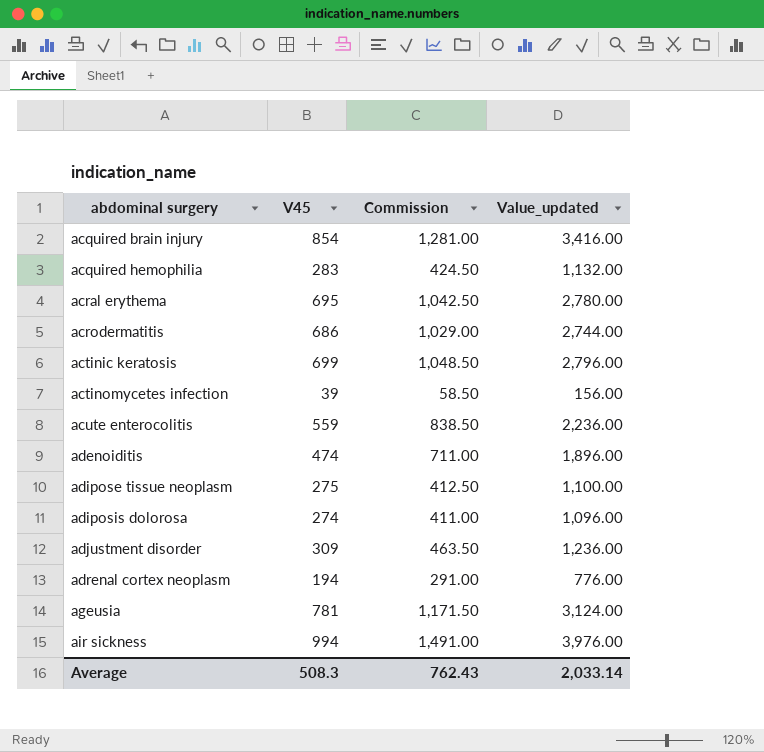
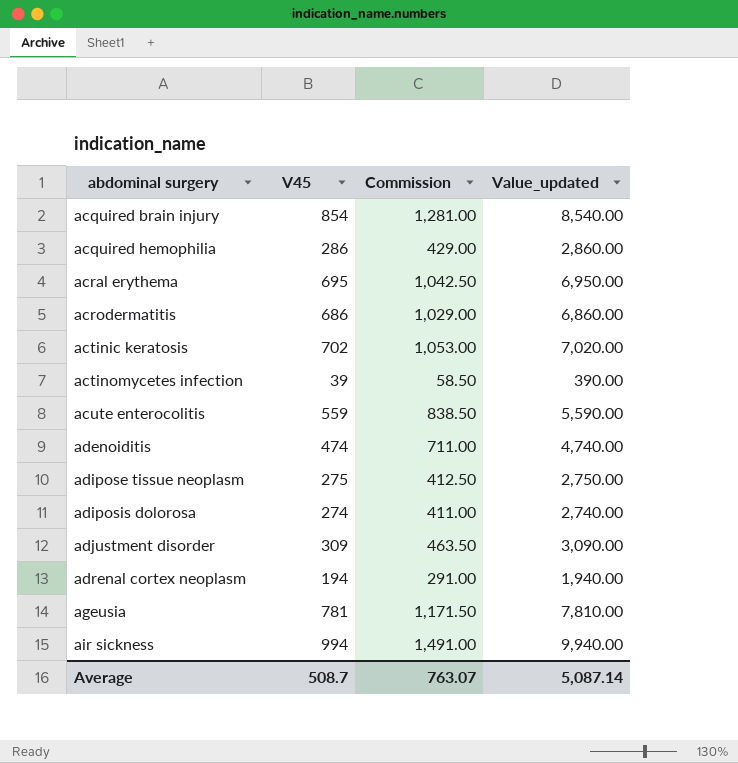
column Value_updated | formula: [V45] * 4 -> [V45] * 10
acquired hemophilia | V45: 283 -> 286
acquired hemophilia | Commission: 424.50 -> 429.00
actinic keratosis | V45: 699 -> 702
actinic keratosis | Commission: 1,048.50 -> 1,053.00
Average | V45: 508.3 -> 508.7
Average | Commission: 762.43 -> 763.07
Average | Value_updated: 2,033.14 -> 5,087.14

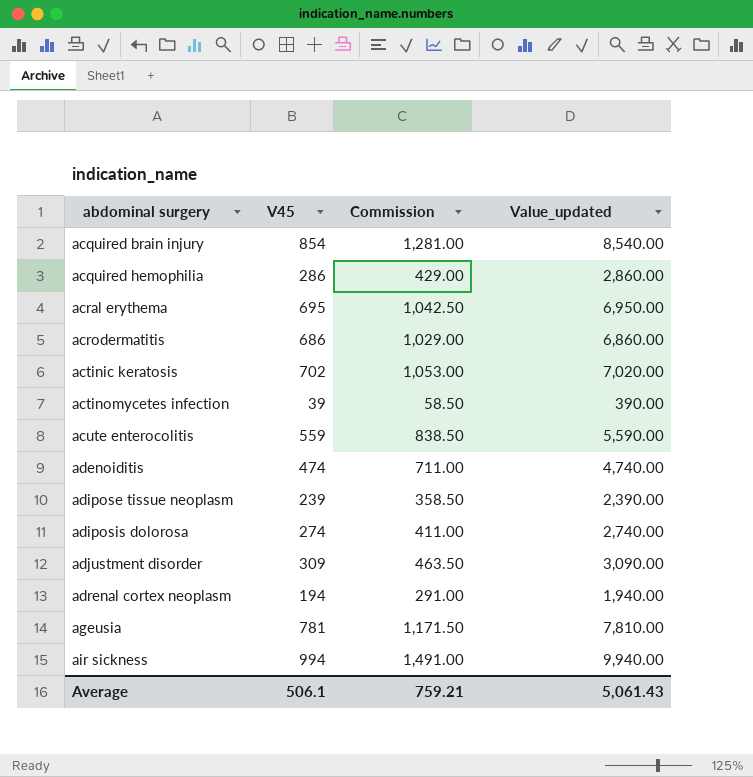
adipose tissue neoplasm | V45: 275 -> 239
adipose tissue neoplasm | Commission: 412.50 -> 358.50
adipose tissue neoplasm | Value_updated: 2,750.00 -> 2,390.00
Average | V45: 508.7 -> 506.1
Average | Commission: 763.07 -> 759.21
Average | Value_updated: 5,087.14 -> 5,061.43

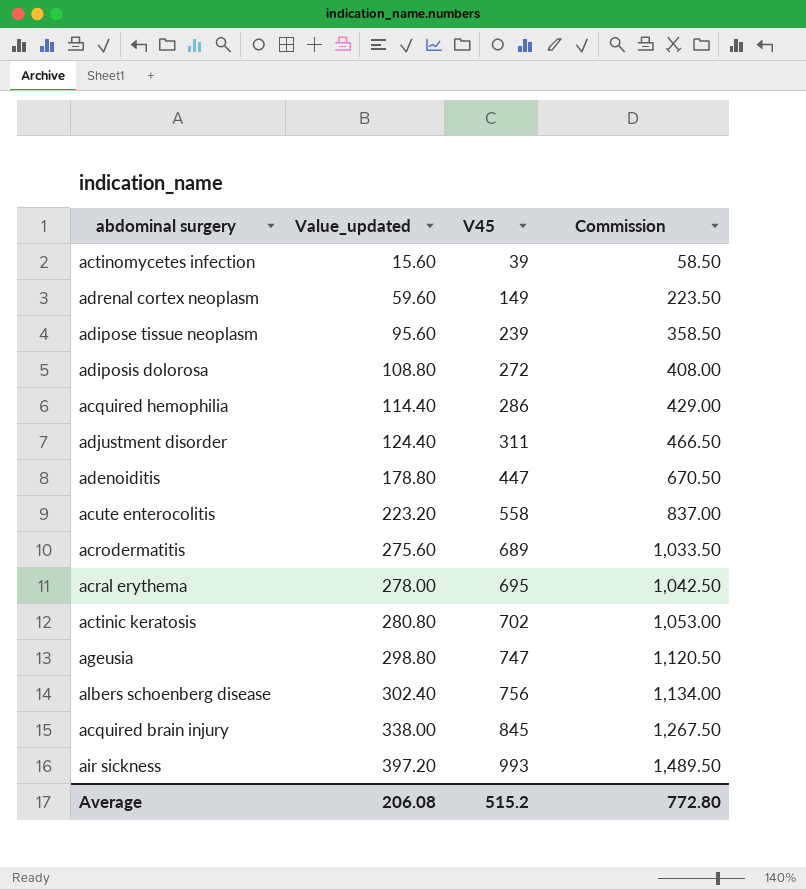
row order: abdominal surgery ascending -> Value_updated ascending
column Value_updated | formula: [V45] * 10 -> [V45] * 0.4
column Value_updated | position: 4 -> 2
adrenal cortex neoplasm | V45: 194 -> 149
adrenal cortex neoplasm | Commission: 291.00 -> 223.50
adiposis dolorosa | V45: 274 -> 272
adiposis dolorosa | Commission: 411.00 -> 408.00
adjustment disorder | V45: 309 -> 311
adjustment disorder | Commission: 463.50 -> 466.50
adenoiditis | V45: 474 -> 447
adenoiditis | Commission: 711.00 -> 670.50
acute enterocolitis | V45: 559 -> 558
acute enterocolitis | Commission: 838.50 -> 837.00
acrodermatitis | V45: 686 -> 689
acrodermatitis | Commission: 1,029.00 -> 1,033.50
ageusia | V45: 781 -> 747
ageusia | Commission: 1,171.50 -> 1,120.50
row albers schoenberg disease: none -> 302.40 | 756 | 1,134.00
acquired brain injury | V45: 854 -> 845
acquired brain injury | Commission: 1,281.00 -> 1,267.50
air sickness | V45: 994 -> 993
air sickness | Commission: 1,491.00 -> 1,489.50
Average | Value_updated: 5,061.43 -> 206.08
Average | V45: 506.1 -> 515.2
Average | Commission: 759.21 -> 772.80

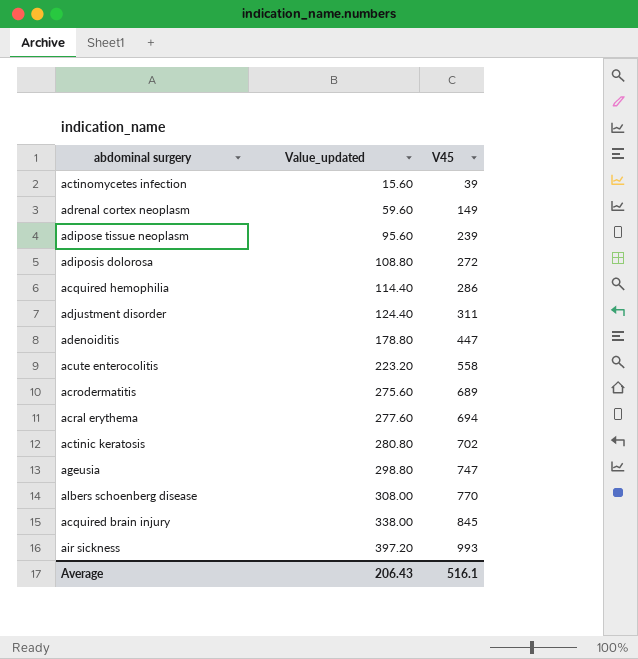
column Commission | formula: [V45] * 1.5 -> none
acral erythema | Value_updated: 278.00 -> 277.60
acral erythema | V45: 695 -> 694
albers schoenberg disease | Value_updated: 302.40 -> 308.00
albers schoenberg disease | V45: 756 -> 770
Average | Value_updated: 206.08 -> 206.43
Average | V45: 515.2 -> 516.1

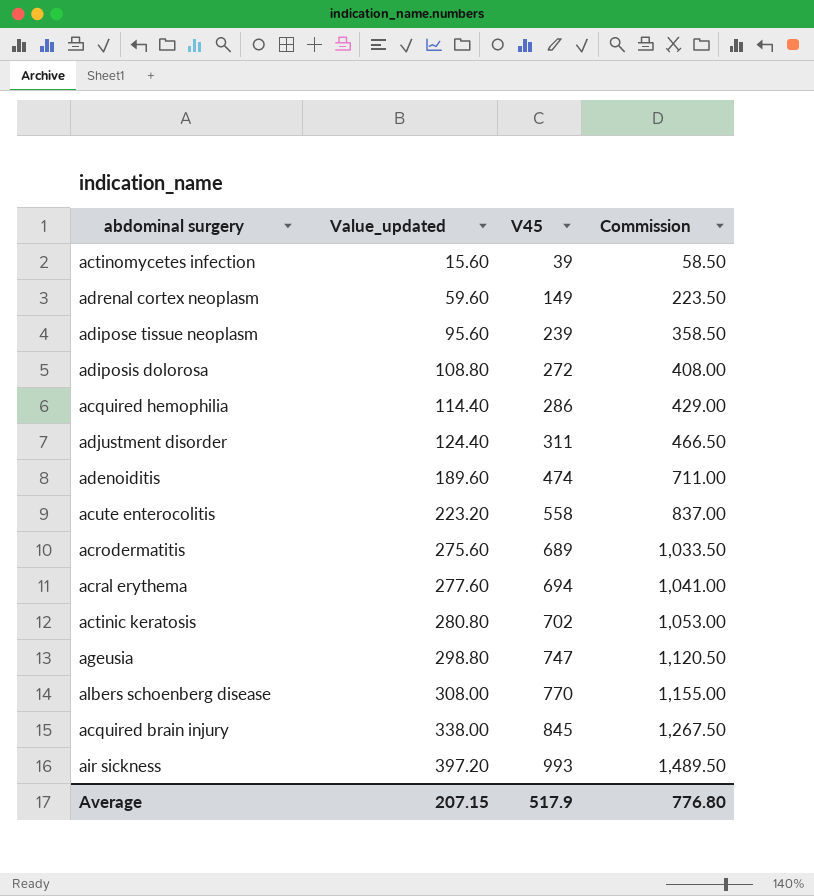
column Commission | formula: none -> [V45] * 1.5
adenoiditis | Value_updated: 178.80 -> 189.60
adenoiditis | V45: 447 -> 474
Average | Value_updated: 206.43 -> 207.15
Average | V45: 516.1 -> 517.9

